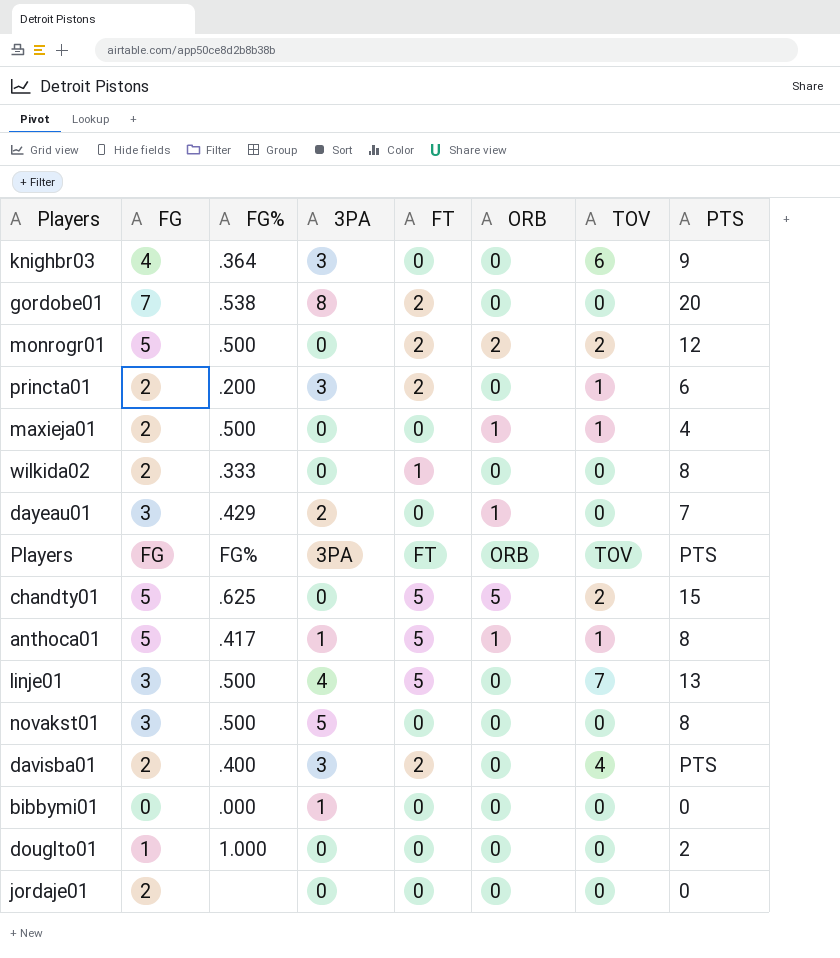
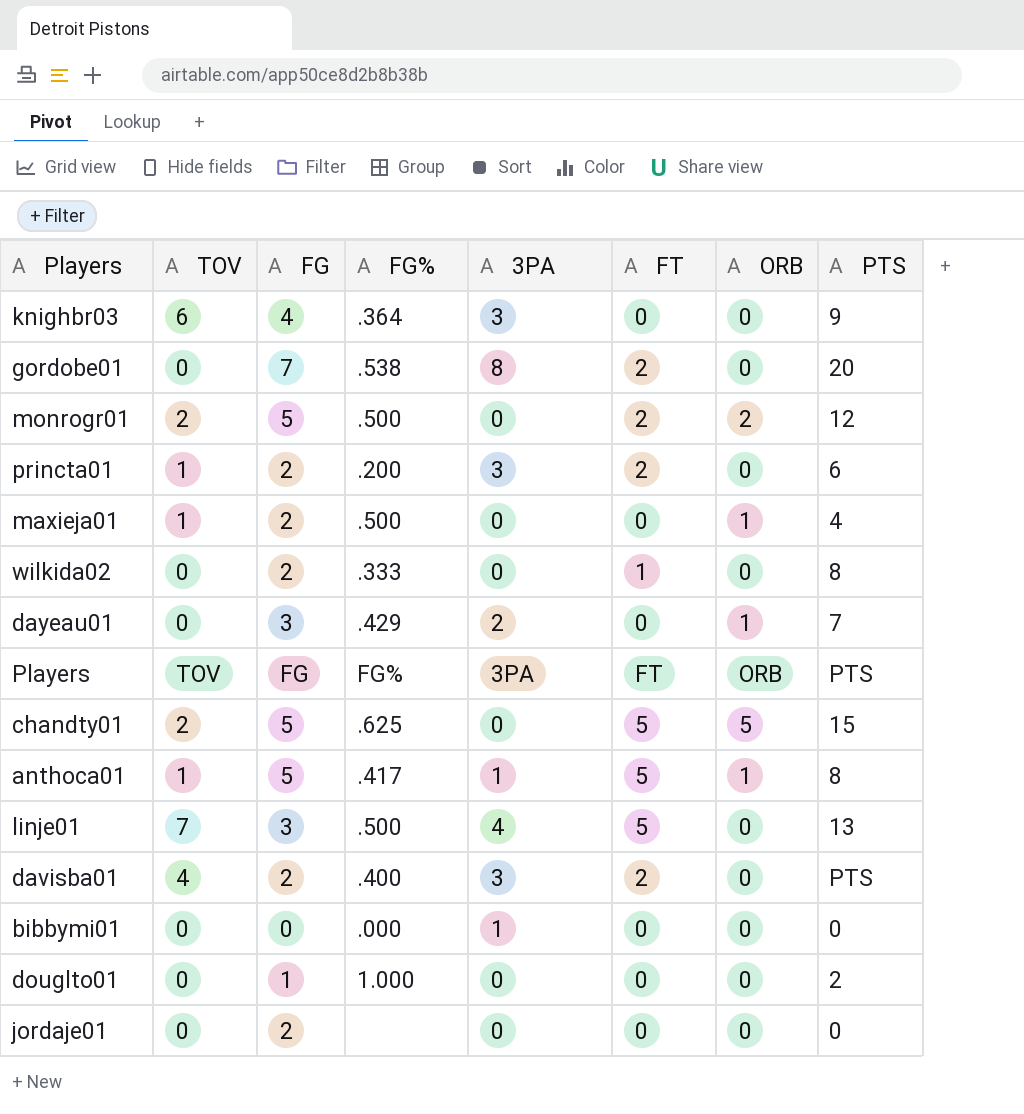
column TOV | position: 7 -> 2
row novakst01: 3 | .500 | 5 | 0 | 0 | 0 | 8 -> none

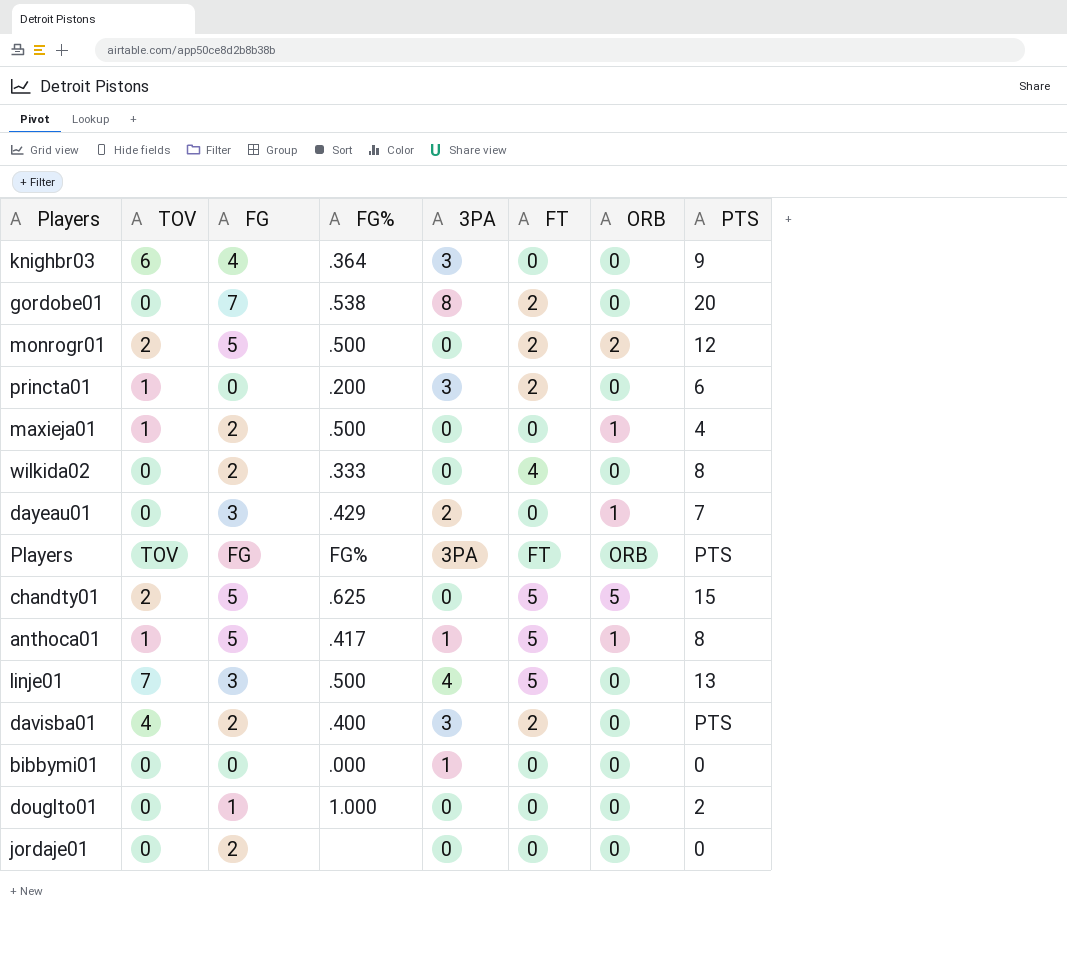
princta01 | FG: 2 -> 0
wilkida02 | FT: 1 -> 4

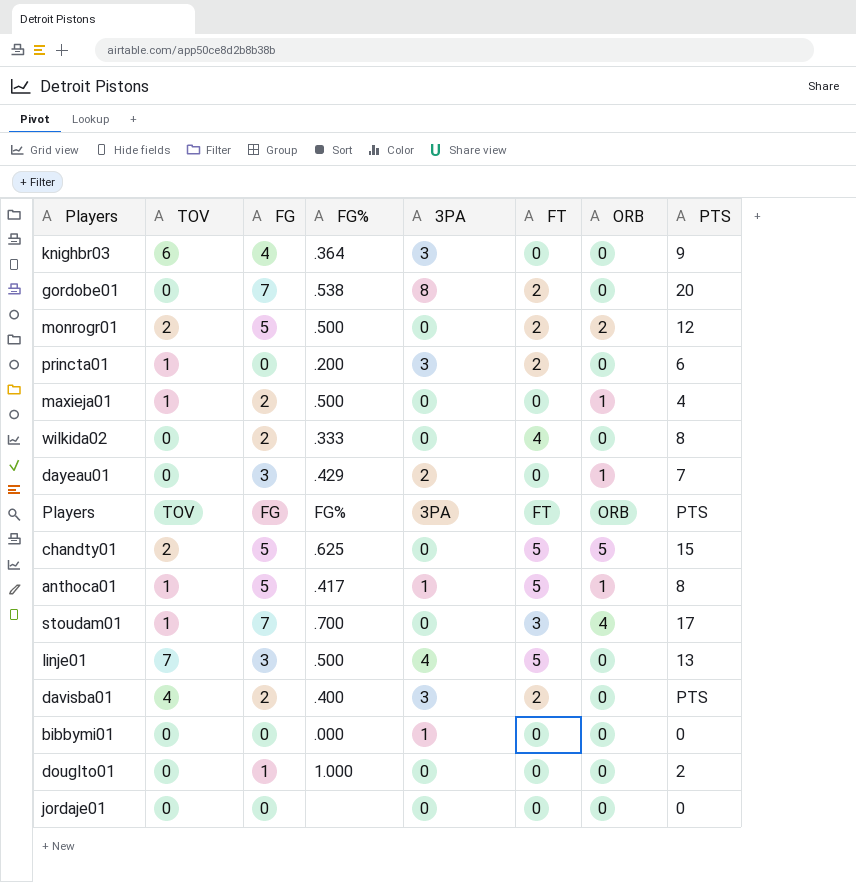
row stoudam01: none -> 1 | 7 | .700 | 0 | 3 | 4 | 17
jordaje01 | FG: 2 -> 0

